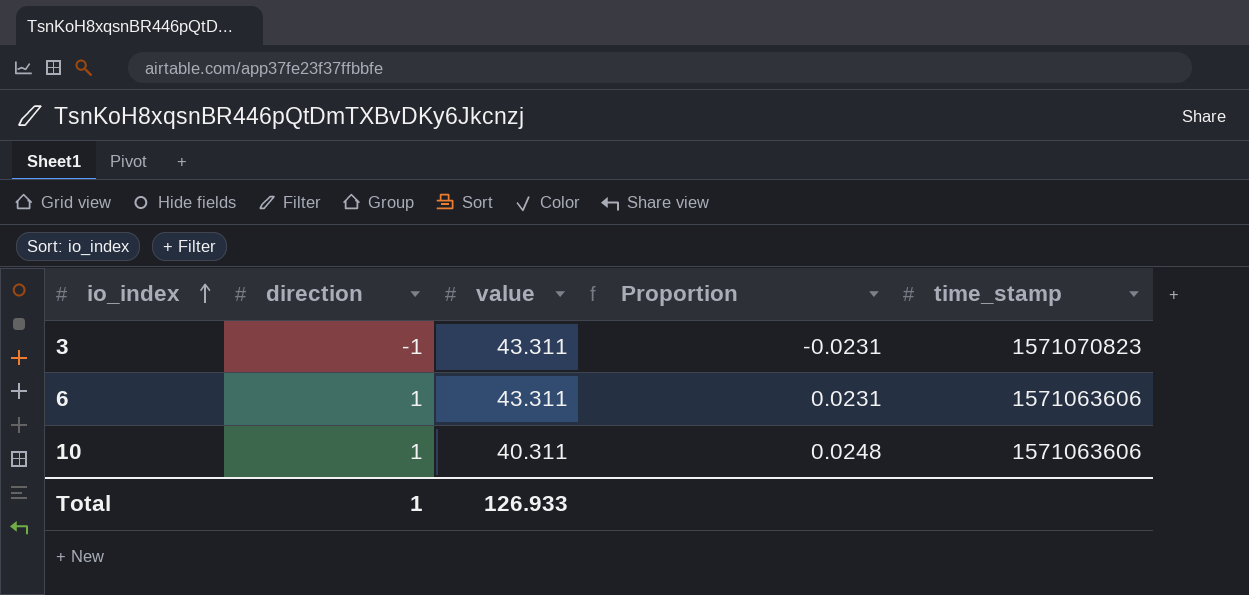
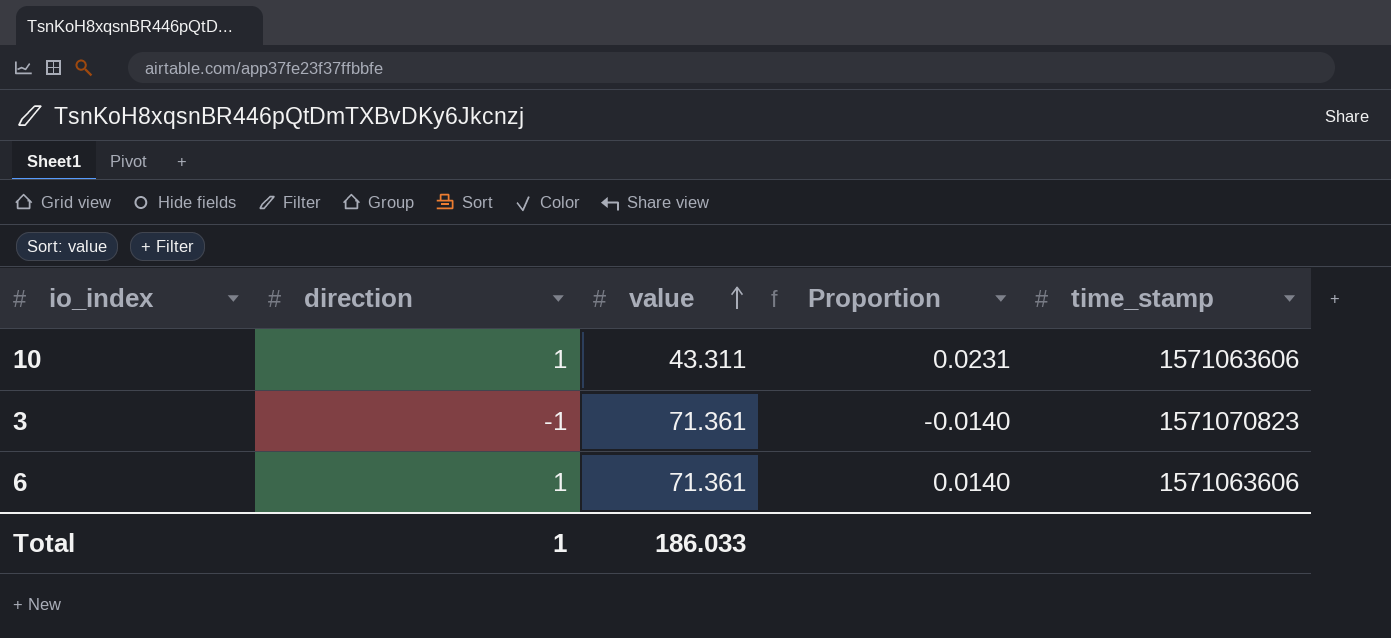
row order: io_index ascending -> value ascending
10 | value: 40.311 -> 43.311
10 | Proportion: 0.0248 -> 0.0231
3 | value: 43.311 -> 71.361
3 | Proportion: -0.0231 -> -0.0140
6 | value: 43.311 -> 71.361
6 | Proportion: 0.0231 -> 0.0140
Total | value: 126.933 -> 186.033

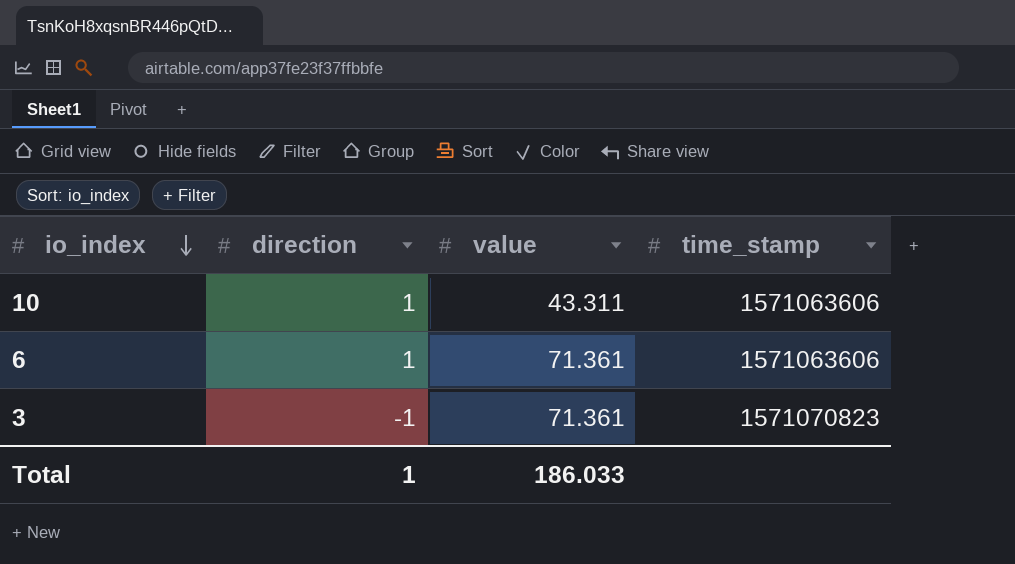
row order: value ascending -> io_index descending
column Proportion | formula: [direction] / [value] -> none

